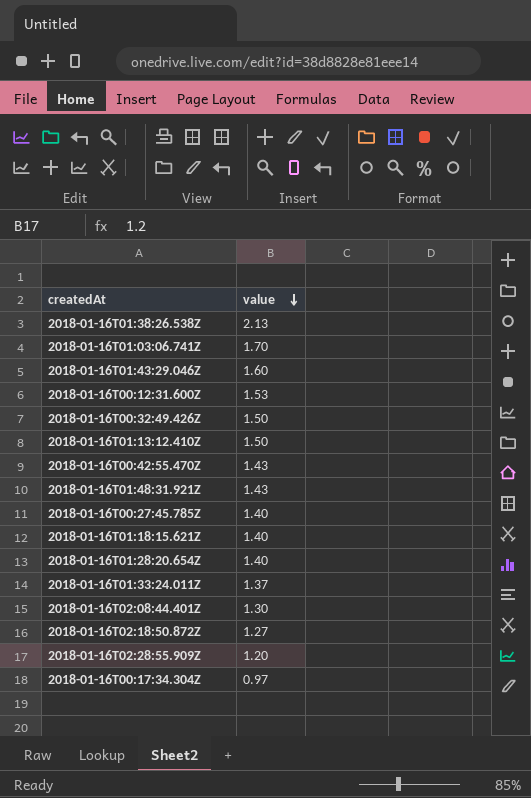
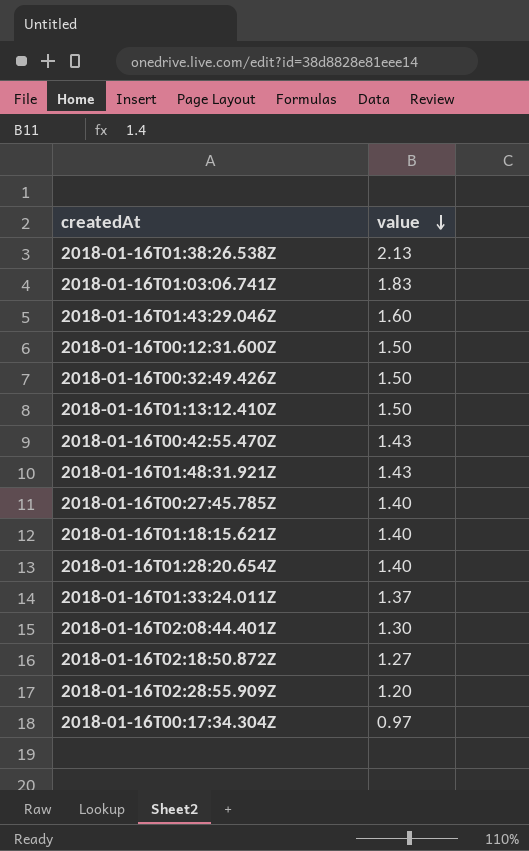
2018-01-16T01:03:06.741Z | value: 1.70 -> 1.83
2018-01-16T00:12:31.600Z | value: 1.53 -> 1.50

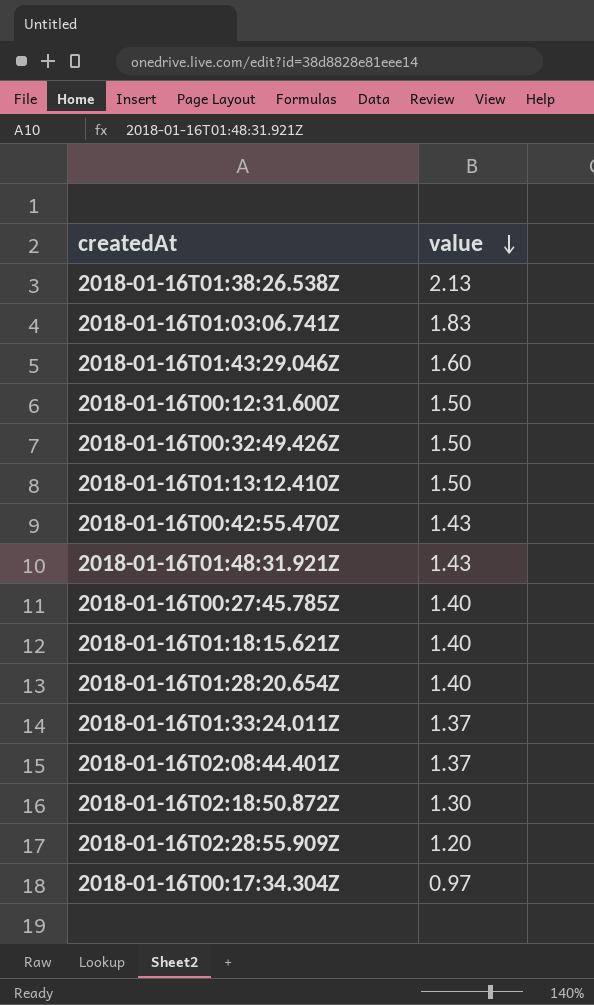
2018-01-16T02:08:44.401Z | value: 1.30 -> 1.37
2018-01-16T02:18:50.872Z | value: 1.27 -> 1.30

